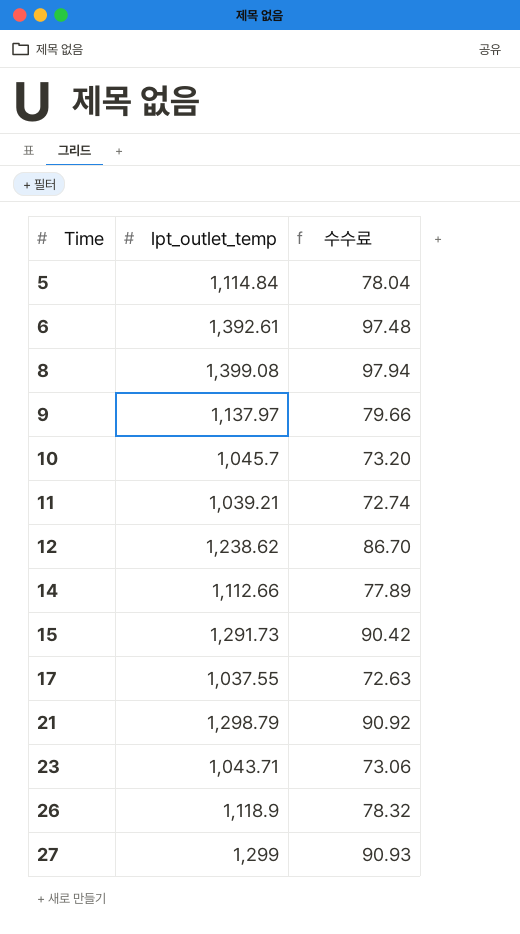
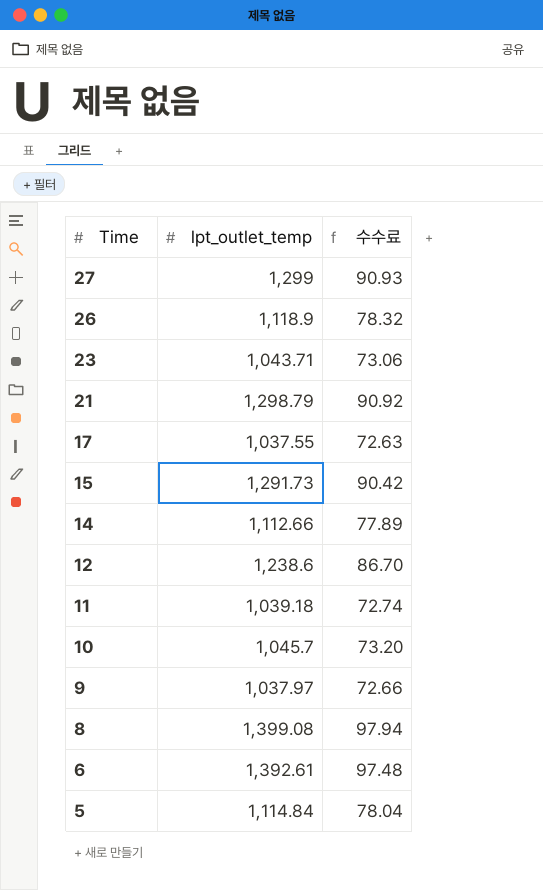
row order: Time ascending -> Time descending
12 | lpt_outlet_temp: 1,238.62 -> 1,238.6
11 | lpt_outlet_temp: 1,039.21 -> 1,039.18
9 | lpt_outlet_temp: 1,137.97 -> 1,037.97
9 | 수수료: 79.66 -> 72.66

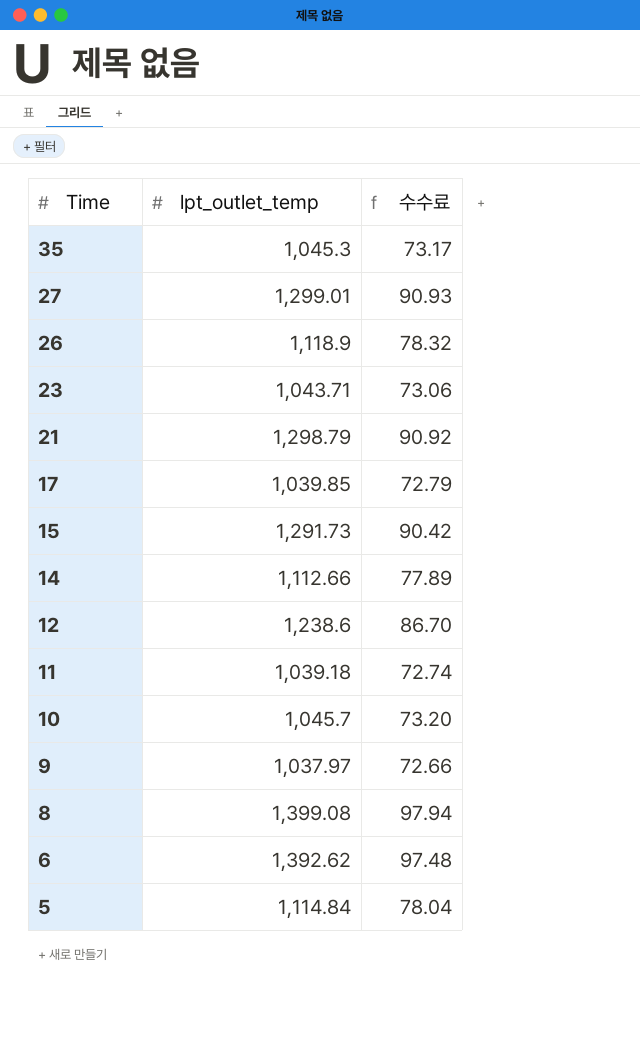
row 35: none -> 1,045.3 | 73.17
27 | lpt_outlet_temp: 1,299 -> 1,299.01
17 | lpt_outlet_temp: 1,037.55 -> 1,039.85
17 | 수수료: 72.63 -> 72.79
6 | lpt_outlet_temp: 1,392.61 -> 1,392.62

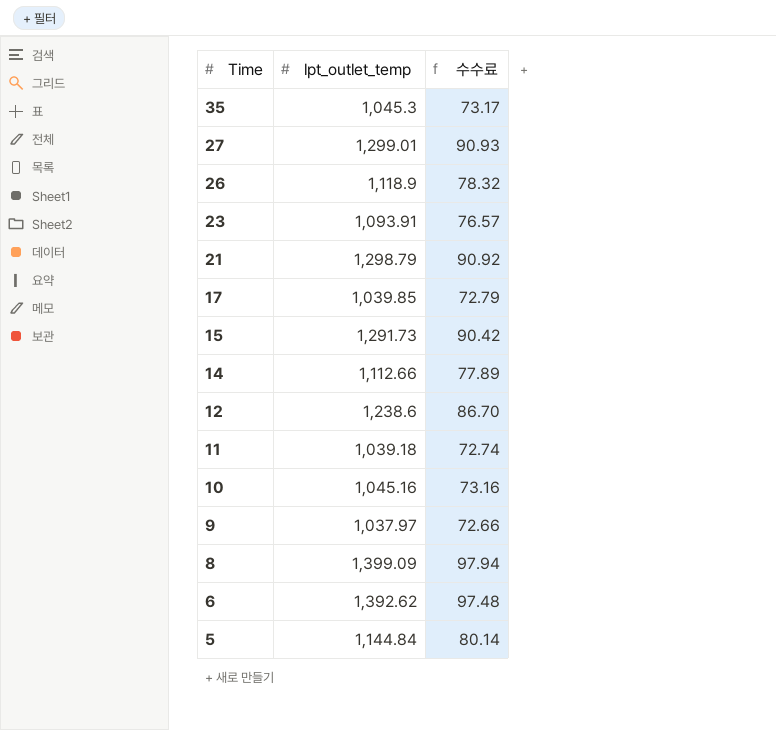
23 | lpt_outlet_temp: 1,043.71 -> 1,093.91
23 | 수수료: 73.06 -> 76.57
10 | lpt_outlet_temp: 1,045.7 -> 1,045.16
10 | 수수료: 73.20 -> 73.16
8 | lpt_outlet_temp: 1,399.08 -> 1,399.09
5 | lpt_outlet_temp: 1,114.84 -> 1,144.84
5 | 수수료: 78.04 -> 80.14

